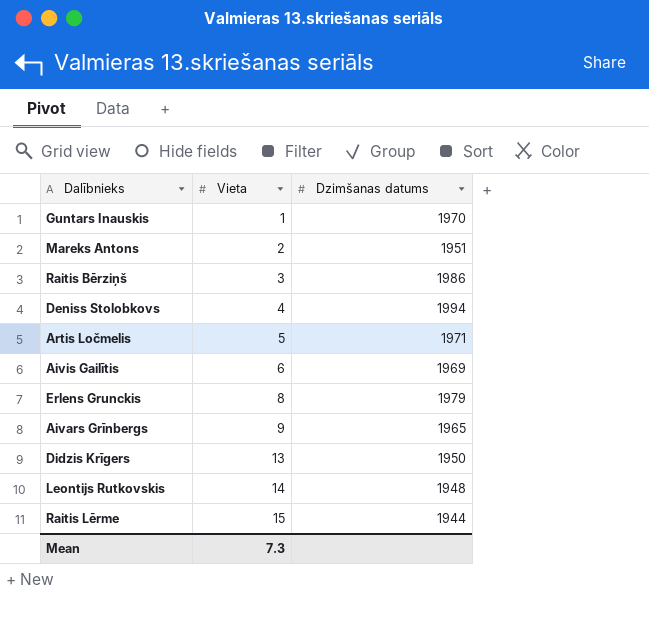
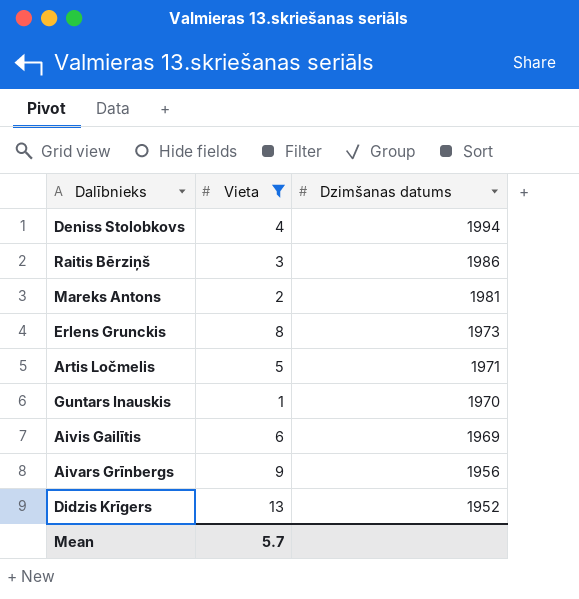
filter: none -> Vieta <= 13
row order: Vieta ascending -> Dzimšanas datums descending
Mareks Antons | Dzimšanas datums: 1951 -> 1981
Erlens Grunckis | Dzimšanas datums: 1979 -> 1973
Aivars Grīnbergs | Dzimšanas datums: 1965 -> 1956
Didzis Krīgers | Dzimšanas datums: 1950 -> 1952
Mean | Vieta: 7.3 -> 5.7

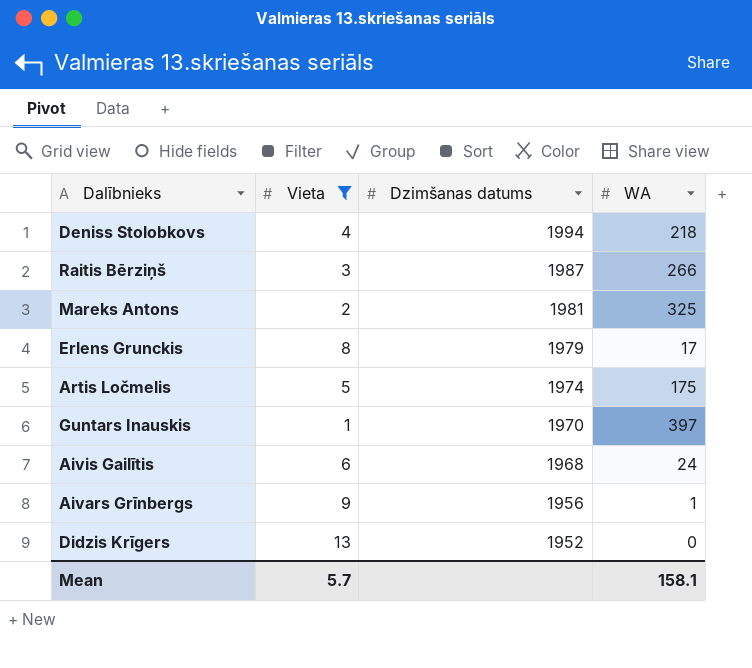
column WA | position: none -> 4
Raitis Bērziņš | Dzimšanas datums: 1986 -> 1987
Erlens Grunckis | Dzimšanas datums: 1973 -> 1979
Artis Ločmelis | Dzimšanas datums: 1971 -> 1974
Aivis Gailītis | Dzimšanas datums: 1969 -> 1968

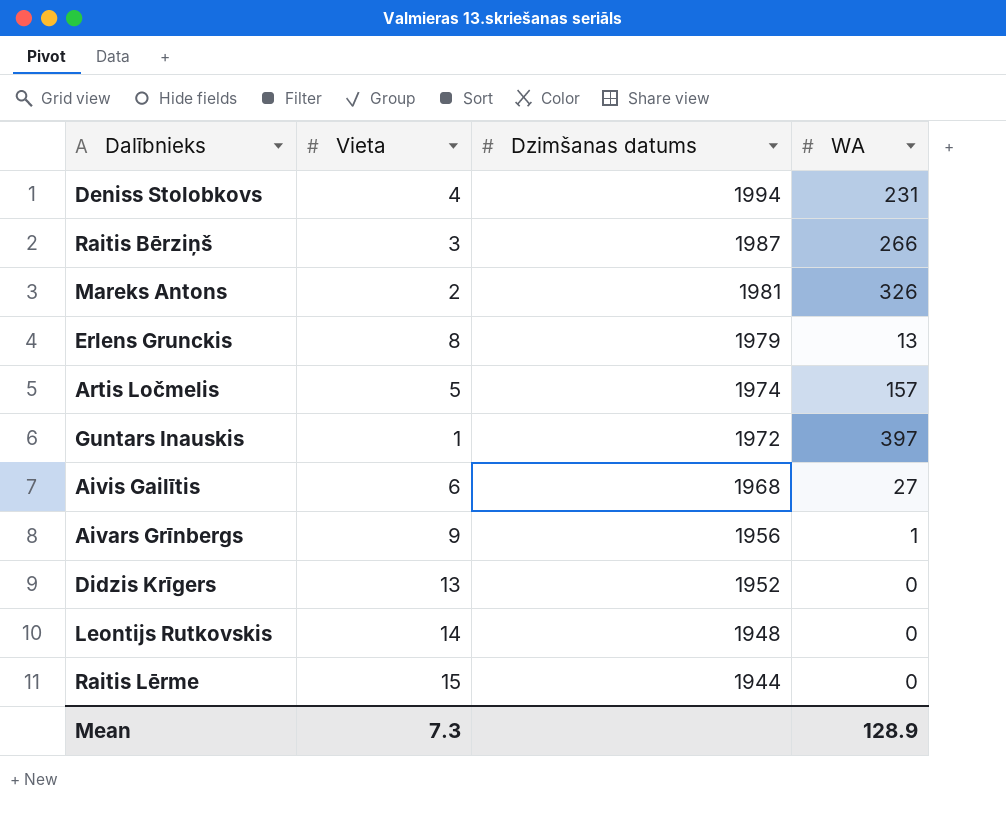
filter: Vieta <= 13 -> none
Deniss Stolobkovs | WA: 218 -> 231
Mareks Antons | WA: 325 -> 326
Erlens Grunckis | WA: 17 -> 13
Artis Ločmelis | WA: 175 -> 157
Guntars Inauskis | Dzimšanas datums: 1970 -> 1972
Aivis Gailītis | WA: 24 -> 27
Mean | Vieta: 5.7 -> 7.3
Mean | WA: 158.1 -> 128.9

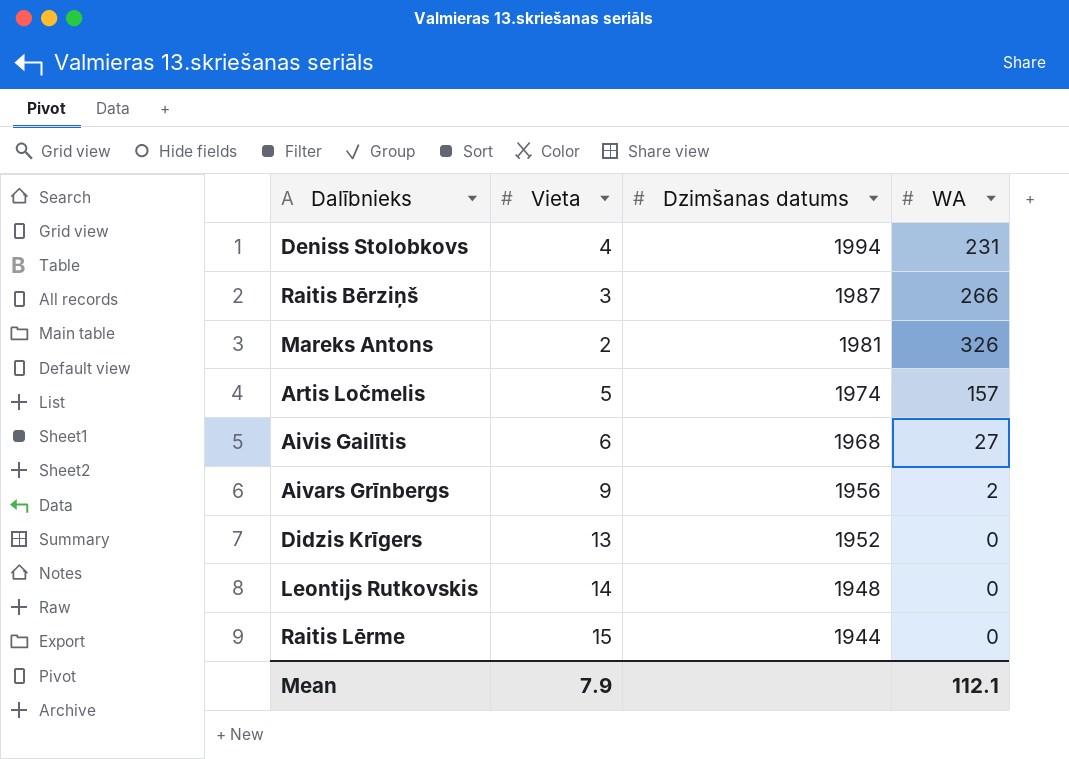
row Erlens Grunckis: 8 | 1979 | 13 -> none
row Guntars Inauskis: 1 | 1972 | 397 -> none
Aivars Grīnbergs | WA: 1 -> 2
Mean | Vieta: 7.3 -> 7.9
Mean | WA: 128.9 -> 112.1

